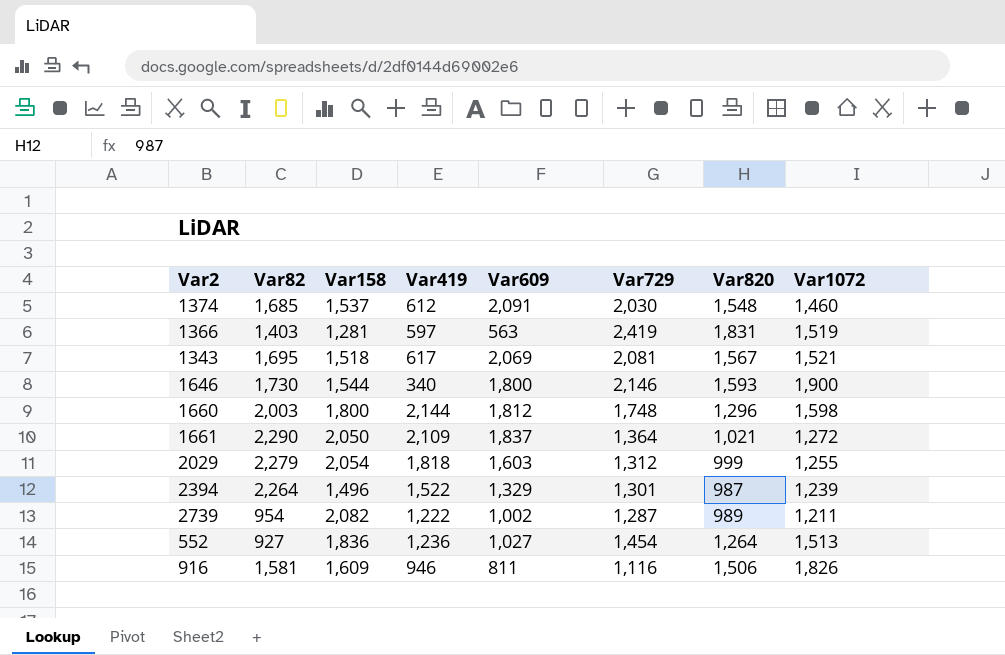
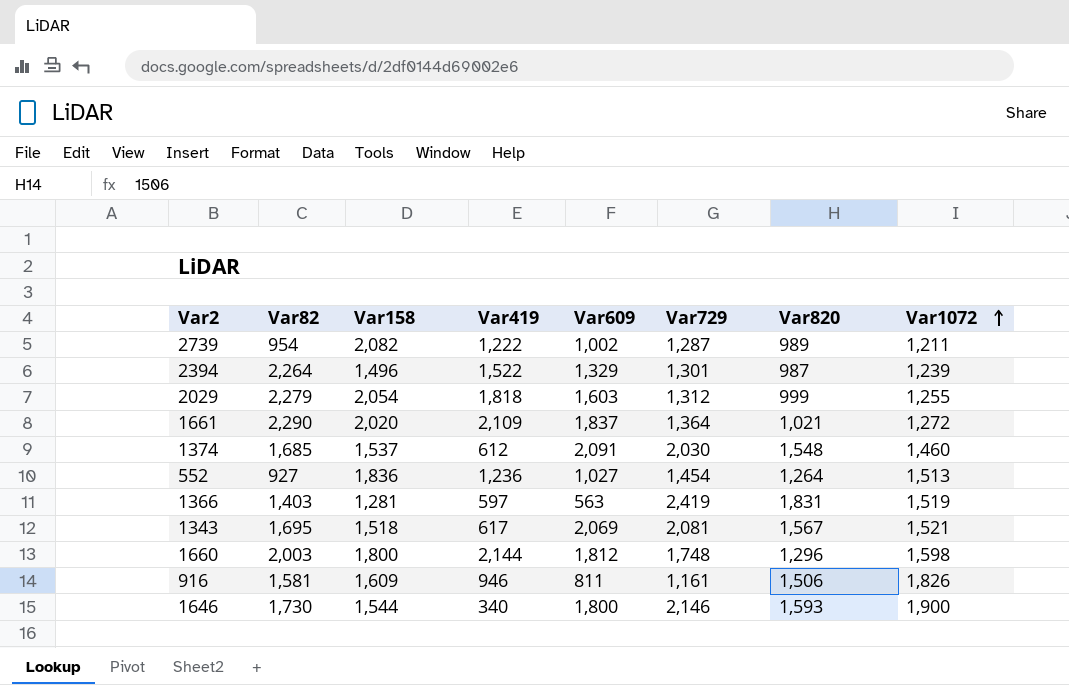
row order: none -> Var1072 ascending
1661 | Var158: 2,050 -> 2,020
916 | Var729: 1,116 -> 1,161

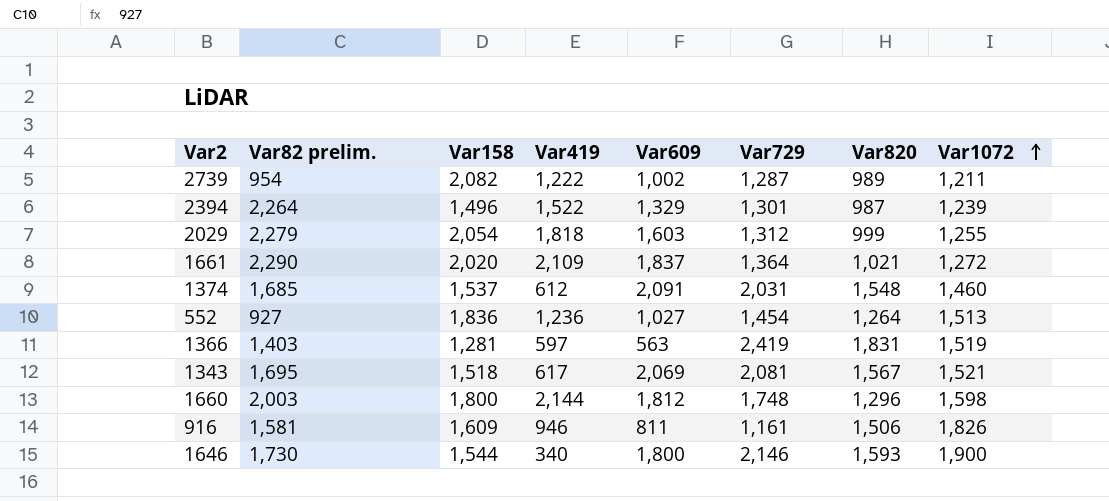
column name: Var82 -> Var82 prelim.
1374 | Var729: 2,030 -> 2,031

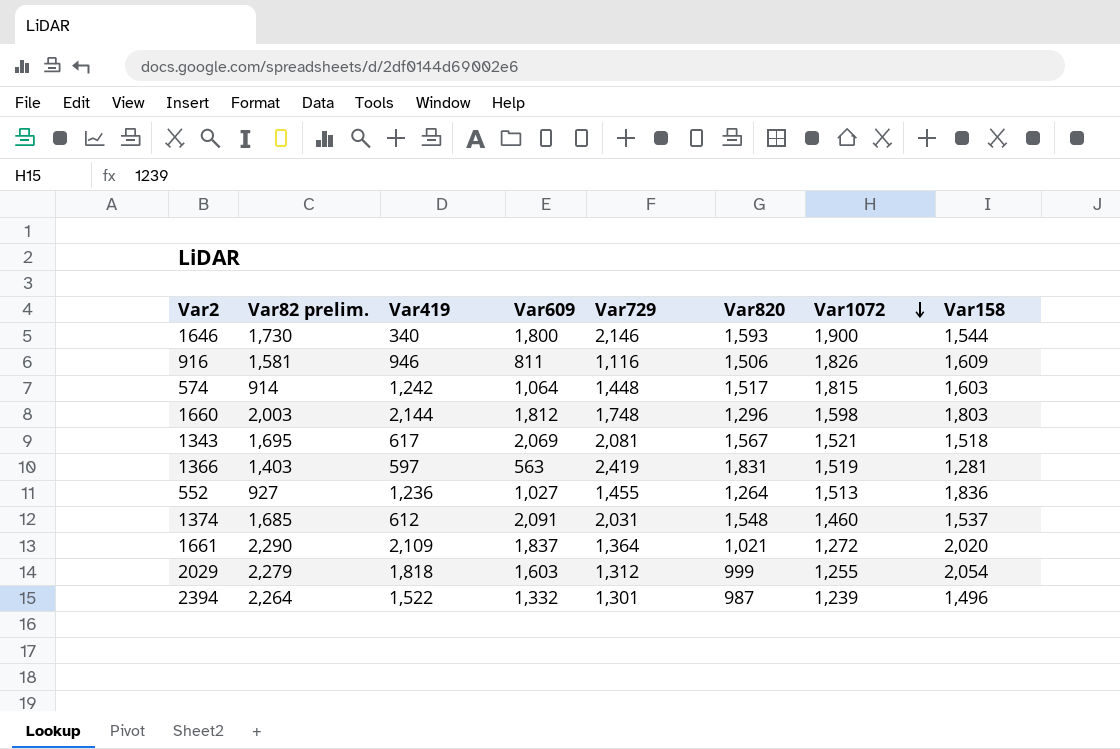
row order: Var1072 ascending -> Var1072 descending
column Var158 | position: 3 -> 8
row 2739: 954 | 2,082 | 1,222 | 1,002 | 1,287 | 989 | 1,211 -> none
916 | Var729: 1,161 -> 1,116
row 574: none -> 914 | 1,242 | 1,064 | 1,448 | 1,517 | 1,815 | 1,603
1660 | Var158: 1,800 -> 1,803
552 | Var729: 1,454 -> 1,455
2394 | Var609: 1,329 -> 1,332

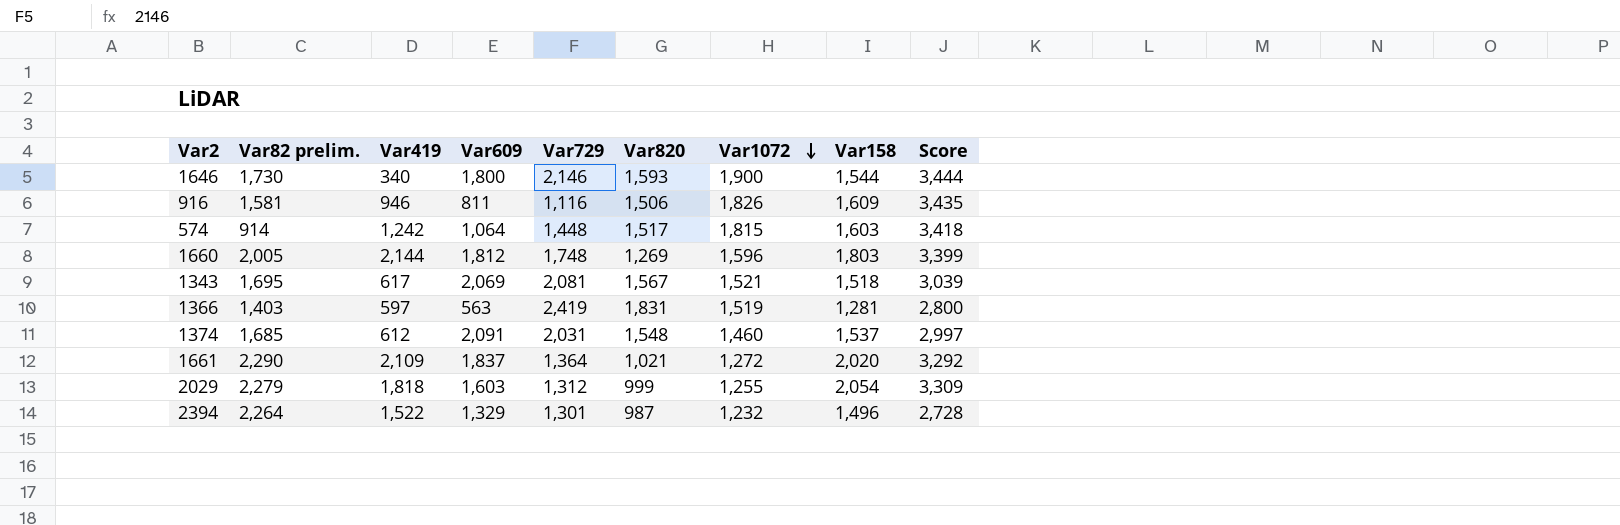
column Score | formula: none -> [Var1072] + [Var158]
row 552: 927 | 1,236 | 1,027 | 1,455 | 1,264 | 1,513 | 1,836 -> none
1660 | Var82 prelim.: 2,003 -> 2,005
1660 | Var820: 1,296 -> 1,269
1660 | Var1072: 1,598 -> 1,596
2394 | Var609: 1,332 -> 1,329
2394 | Var1072: 1,239 -> 1,232

